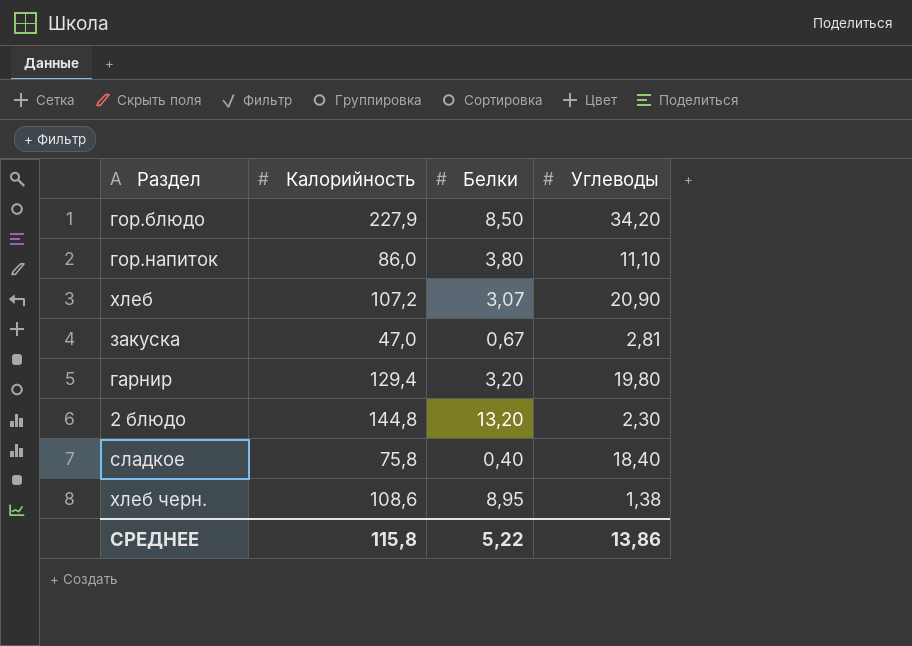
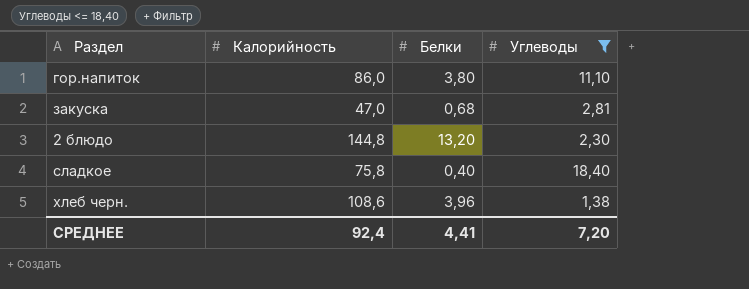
filter: none -> Углеводы <= 18,40
закуска | Белки: 0,67 -> 0,68
хлеб черн. | Белки: 8,95 -> 3,96
СРЕДНЕЕ | Калорийность: 115,8 -> 92,4
СРЕДНЕЕ | Белки: 5,22 -> 4,41
СРЕДНЕЕ | Углеводы: 13,86 -> 7,20

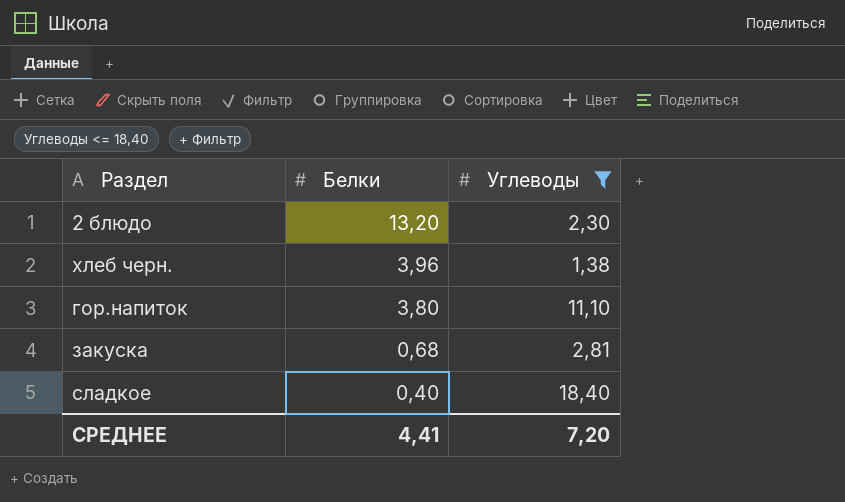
row order: none -> Белки descending
column Калорийность | position: 2 -> none

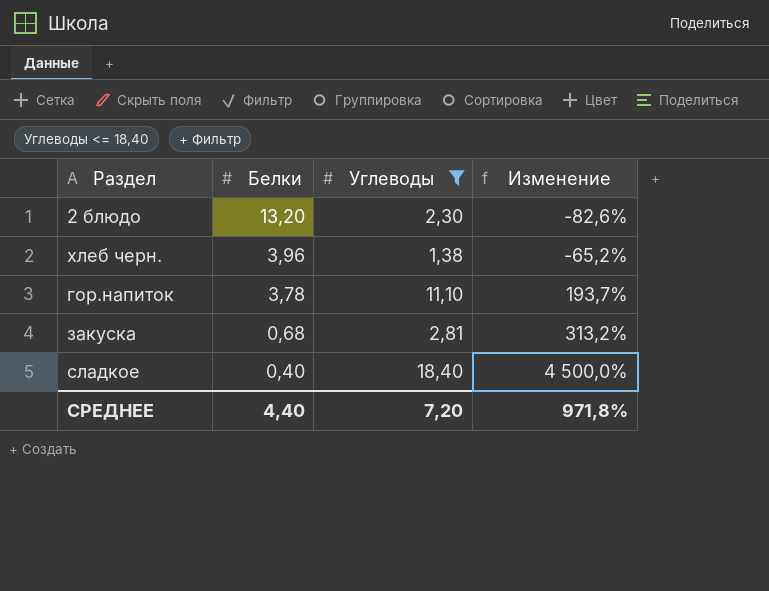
column Изменение | formula: none -> ([Углеводы] - [Белки]) / [Белки]
гор.напиток | Белки: 3,80 -> 3,78
СРЕДНЕЕ | Белки: 4,41 -> 4,40

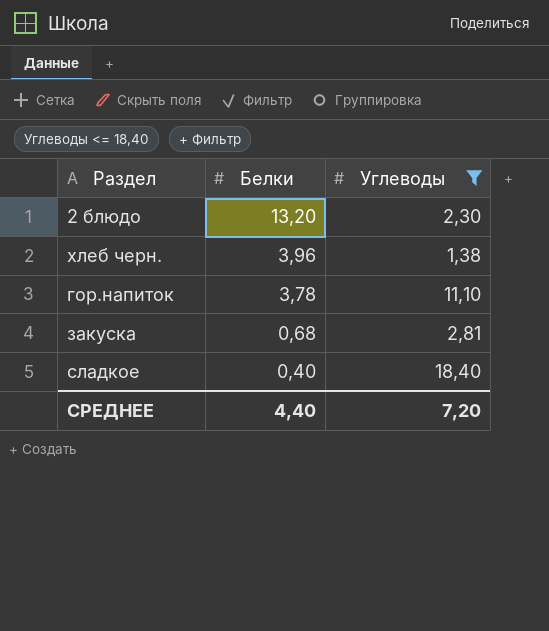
column Изменение | formula: ([Углеводы] - [Белки]) / [Белки] -> none

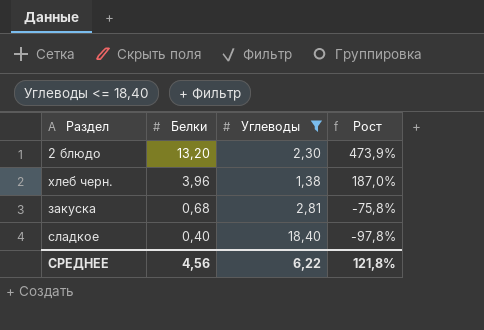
column Рост | formula: none -> ([Белки] - [Углеводы]) / [Углеводы]
row гор.напиток: 3,78 | 11,10 -> none
СРЕДНЕЕ | Белки: 4,40 -> 4,56
СРЕДНЕЕ | Углеводы: 7,20 -> 6,22

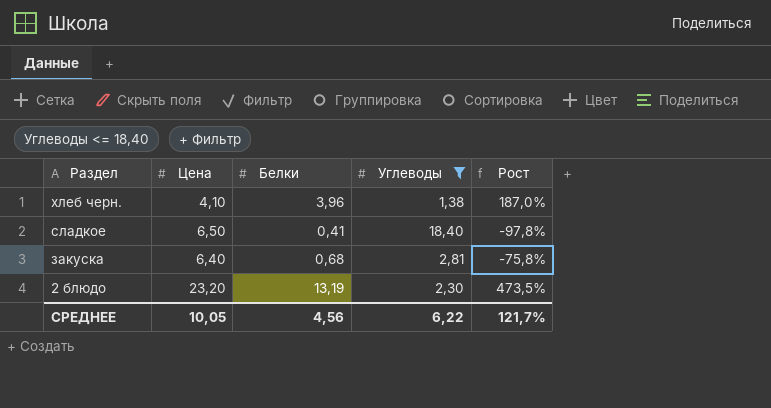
row order: Белки descending -> Раздел descending
column Цена | position: none -> 2
сладкое | Белки: 0,40 -> 0,41
2 блюдо | Белки: 13,20 -> 13,19
2 блюдо | Рост: 473,9% -> 473,5%
СРЕДНЕЕ | Рост: 121,8% -> 121,7%

